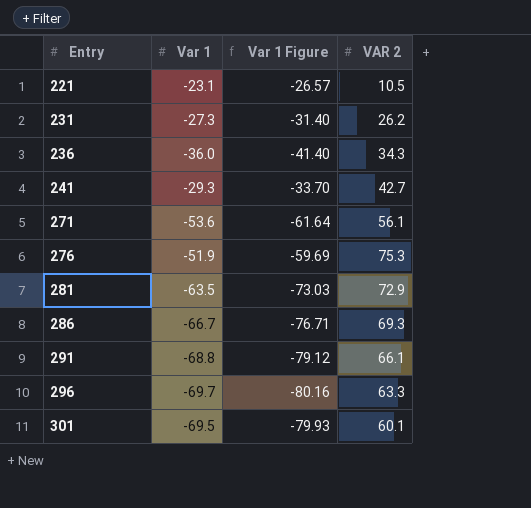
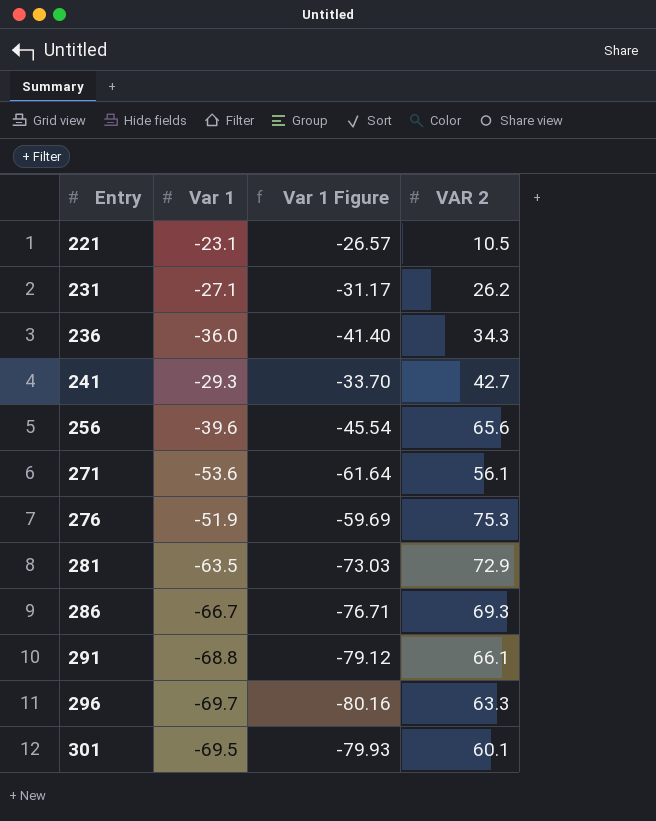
231 | Var 1: -27.3 -> -27.1
231 | Var 1 Figure: -31.40 -> -31.17
row 256: none -> -39.6 | -45.54 | 65.6

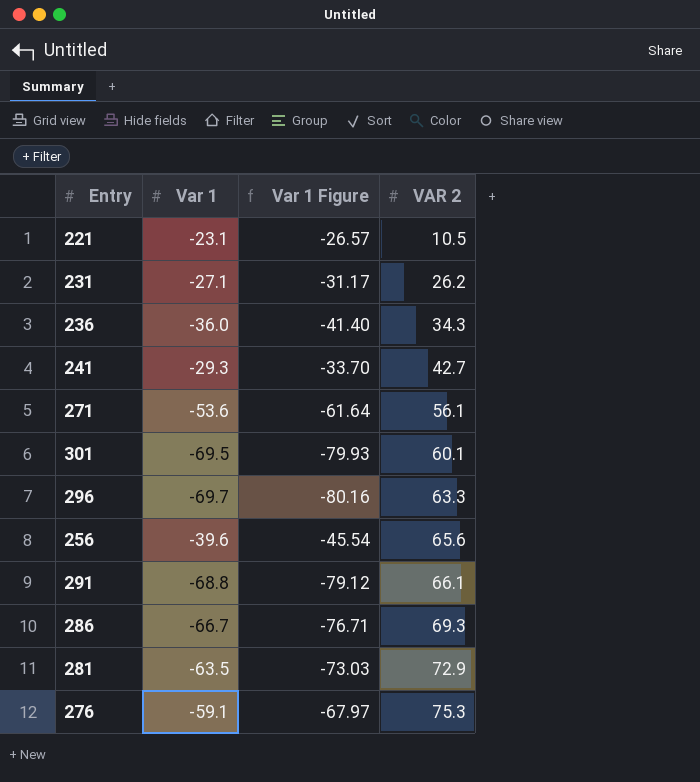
row order: Entry ascending -> VAR 2 ascending
276 | Var 1: -51.9 -> -59.1
276 | Var 1 Figure: -59.69 -> -67.97

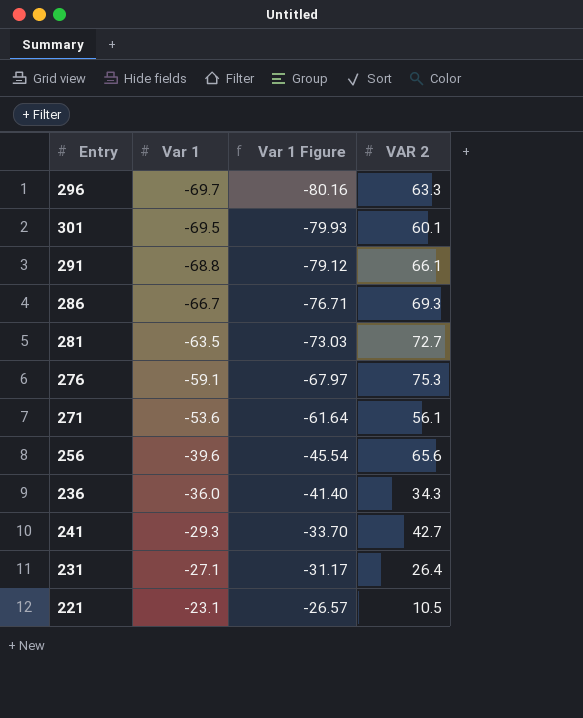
row order: VAR 2 ascending -> Var 1 ascending
281 | VAR 2: 72.9 -> 72.7
231 | VAR 2: 26.2 -> 26.4

